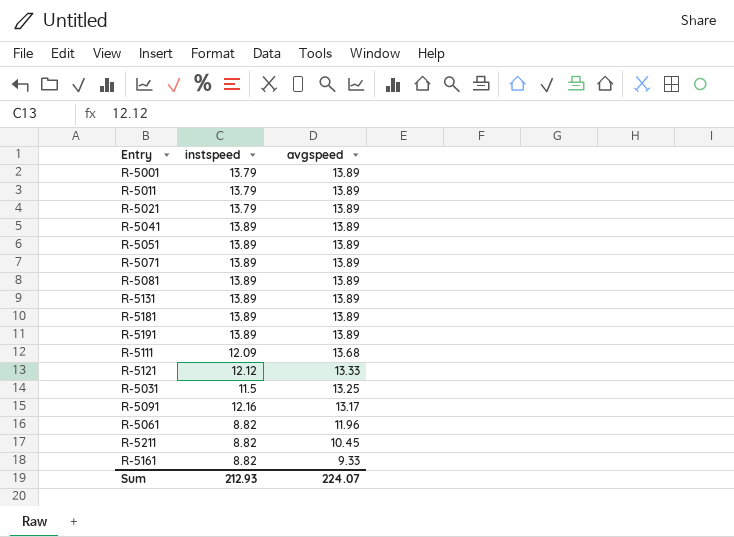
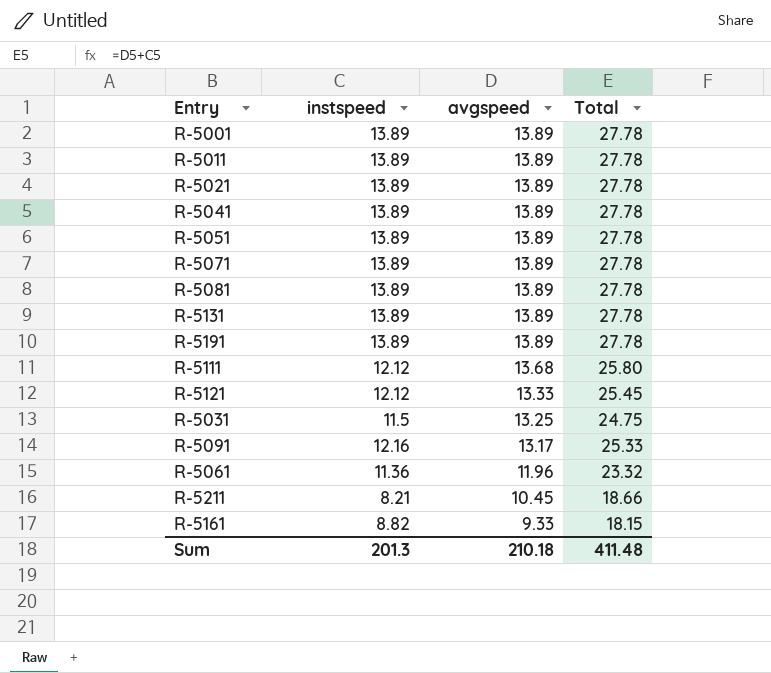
column Total | formula: none -> [instspeed] + [avgspeed]
row R-5181: 13.89 | 13.89 -> none
R-5001 | instspeed: 13.79 -> 13.89
R-5011 | instspeed: 13.79 -> 13.89
R-5021 | instspeed: 13.79 -> 13.89
R-5111 | instspeed: 12.09 -> 12.12
R-5061 | instspeed: 8.82 -> 11.36
R-5211 | instspeed: 8.82 -> 8.21
Sum | instspeed: 212.93 -> 201.3
Sum | avgspeed: 224.07 -> 210.18

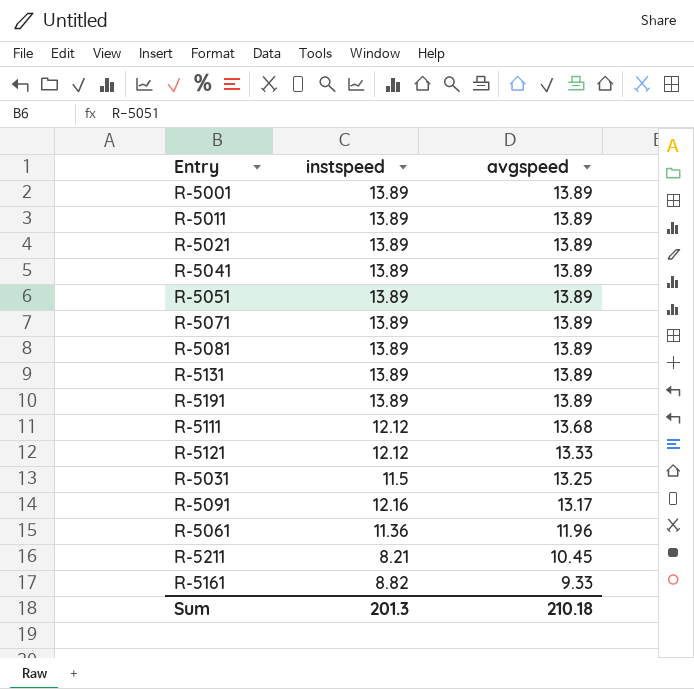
column Total | formula: [instspeed] + [avgspeed] -> none

